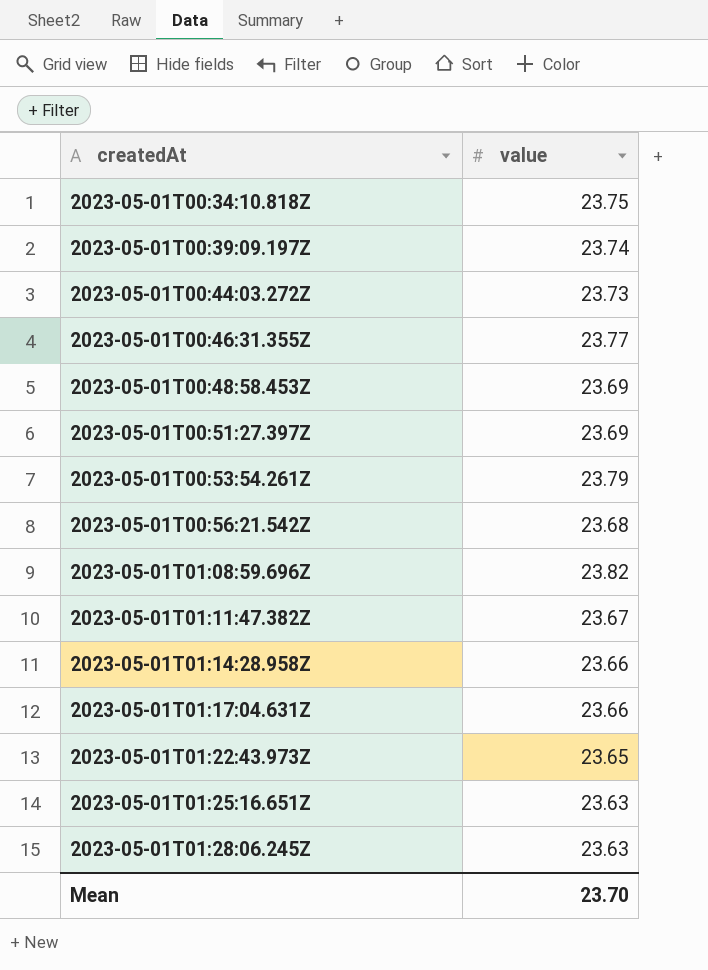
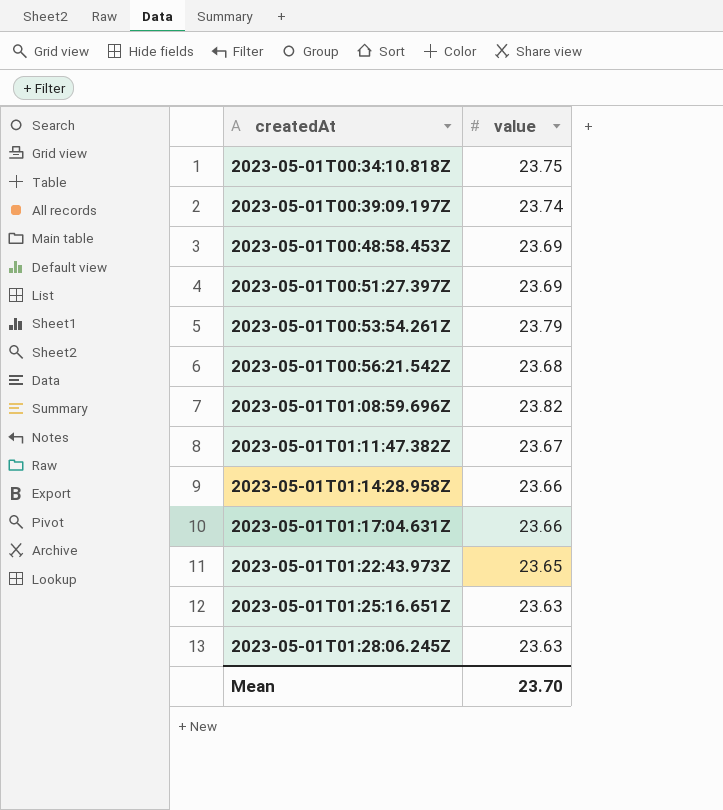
row 2023-05-01T00:44:03.272Z: 23.73 -> none
row 2023-05-01T00:46:31.355Z: 23.77 -> none

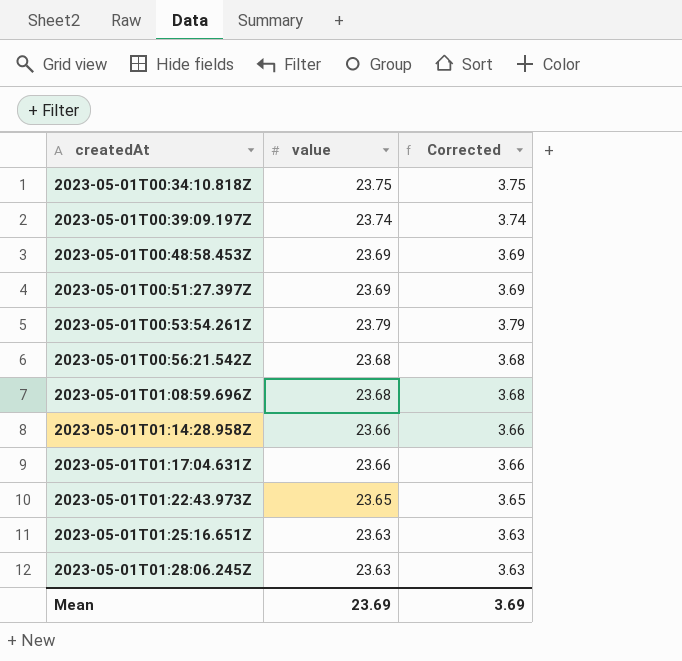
column Corrected | formula: none -> [value] - 20
row 2023-05-01T01:11:47.382Z: 23.67 -> none
2023-05-01T01:08:59.696Z | value: 23.82 -> 23.68
Mean | value: 23.70 -> 23.69

